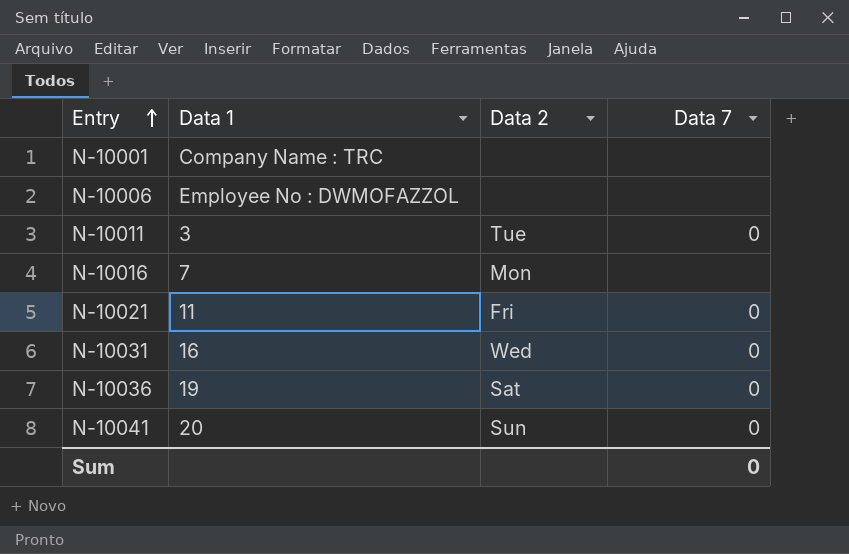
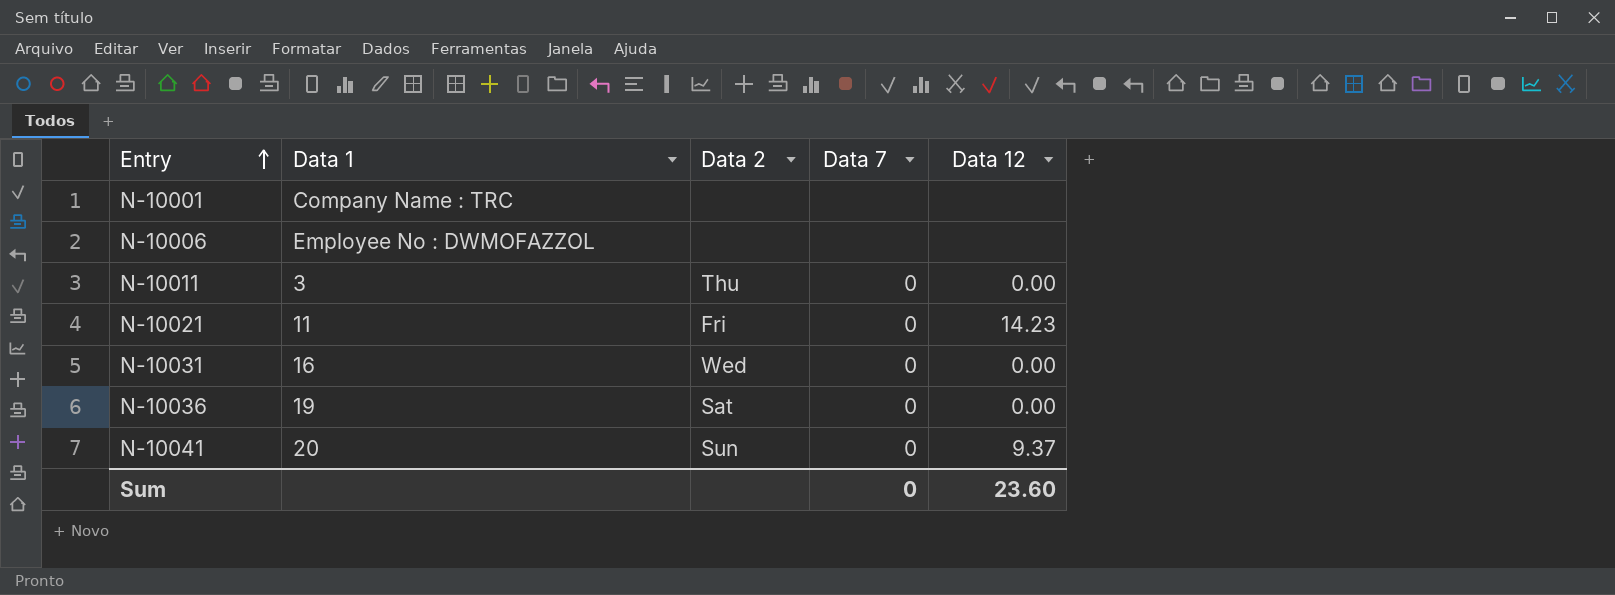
column Data 12 | position: none -> 5
row N-10016: 7 | Mon | none -> none
N-10011 | Data 2: Tue -> Thu

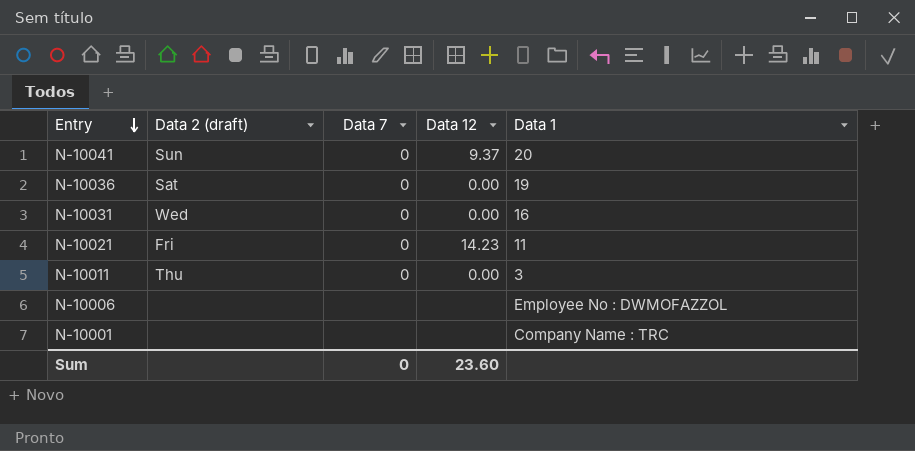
row order: Entry ascending -> Entry descending
column name: Data 2 -> Data 2 (draft)
column Data 1 | position: 2 -> 5

